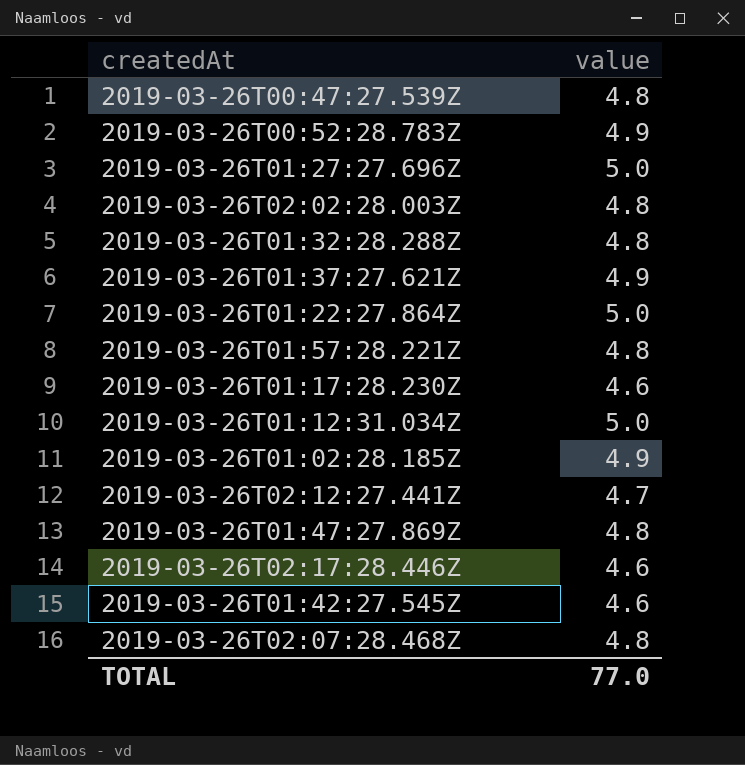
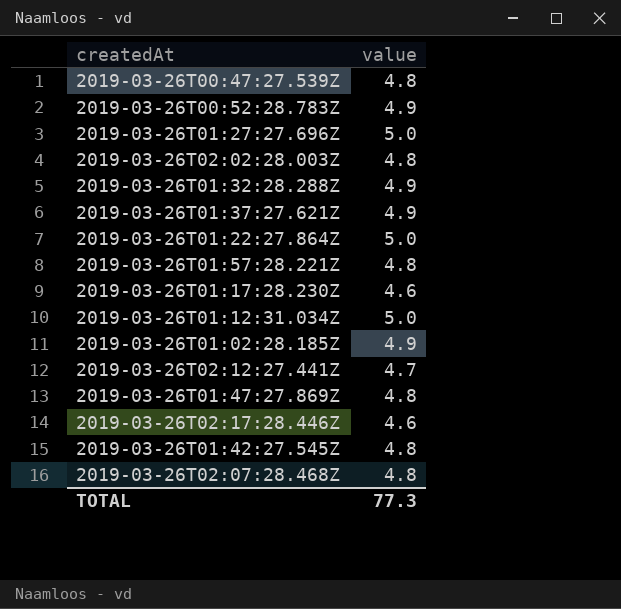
2019-03-26T01:32:28.288Z | value: 4.8 -> 4.9
2019-03-26T01:42:27.545Z | value: 4.6 -> 4.8
TOTAL | value: 77.0 -> 77.3

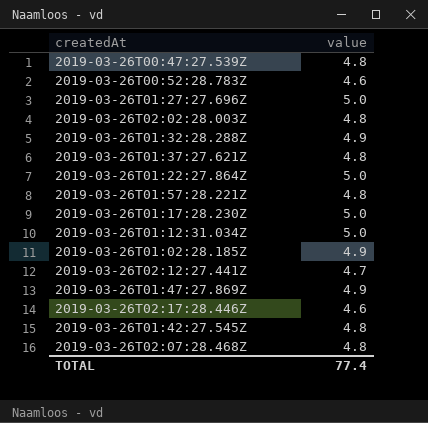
2019-03-26T00:52:28.783Z | value: 4.9 -> 4.6
2019-03-26T01:37:27.621Z | value: 4.9 -> 4.8
2019-03-26T01:17:28.230Z | value: 4.6 -> 5.0
2019-03-26T01:47:27.869Z | value: 4.8 -> 4.9
TOTAL | value: 77.3 -> 77.4

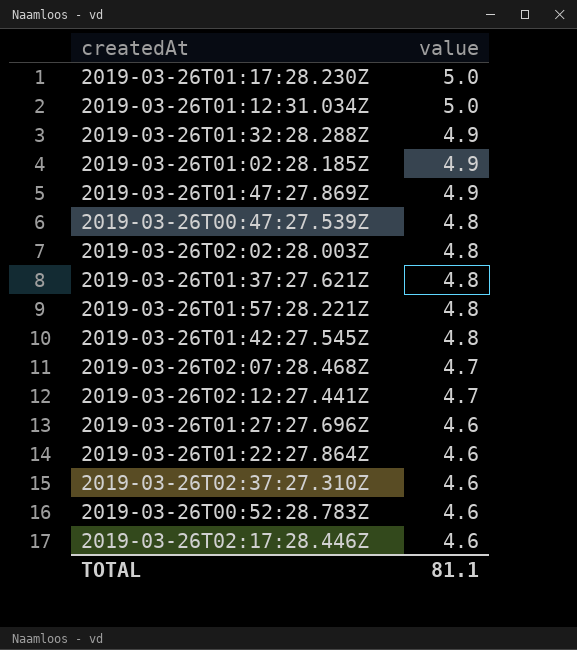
row order: none -> value descending
2019-03-26T02:07:28.468Z | value: 4.8 -> 4.7
2019-03-26T01:27:27.696Z | value: 5.0 -> 4.6
2019-03-26T01:22:27.864Z | value: 5.0 -> 4.6
row 2019-03-26T02:37:27.310Z: none -> 4.6
TOTAL | value: 77.4 -> 81.1

